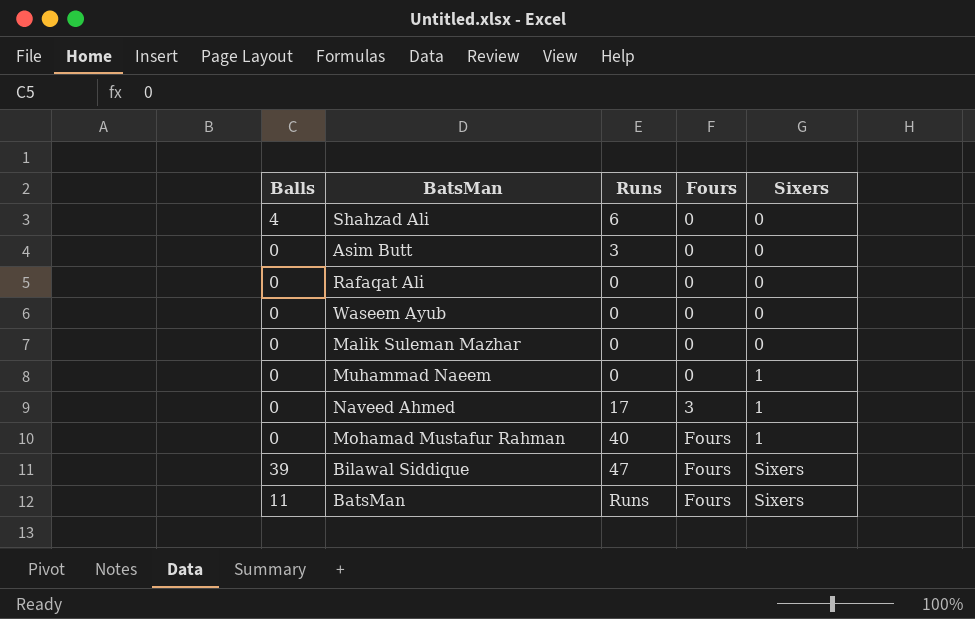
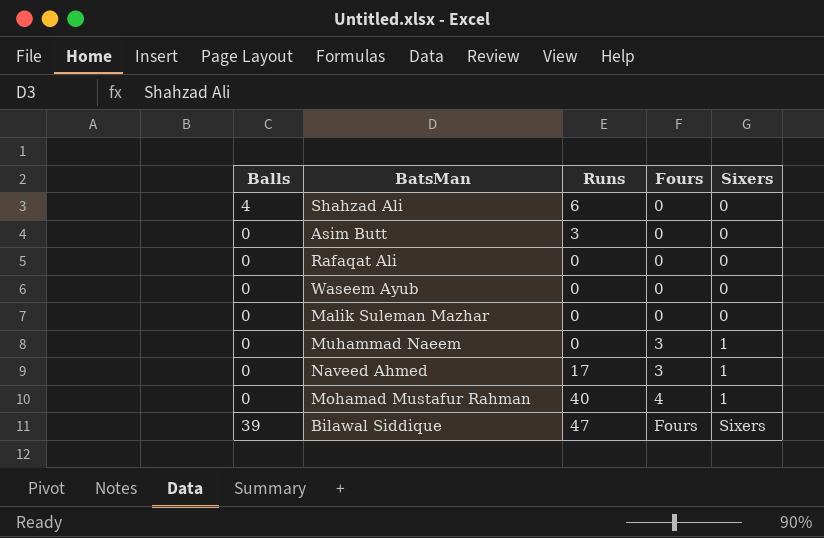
row BatsMan: 11 | Runs | Fours | Sixers -> none
Muhammad Naeem | Fours: 0 -> 3
Mohamad Mustafur Rahman | Fours: Fours -> 4

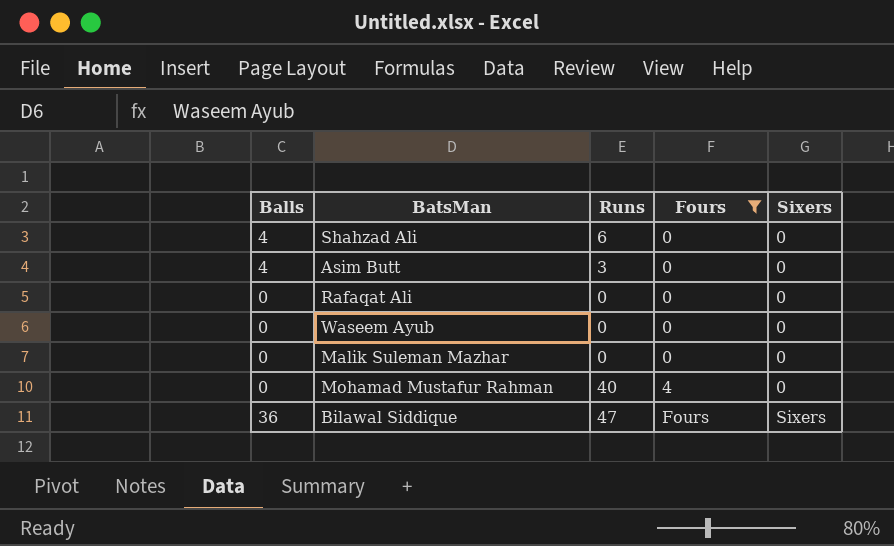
filter: none -> Fours != 3
Asim Butt | Balls: 0 -> 4
Mohamad Mustafur Rahman | Sixers: 1 -> 0
Bilawal Siddique | Balls: 39 -> 36

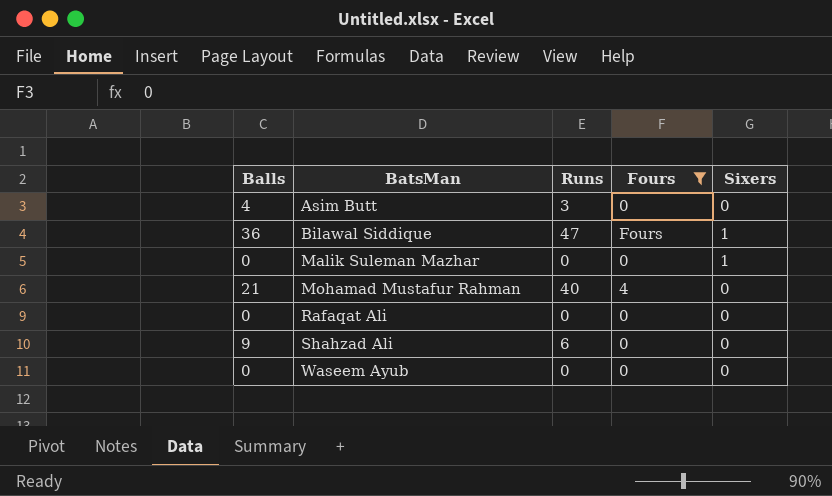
row order: Fours ascending -> BatsMan ascending
Bilawal Siddique | Sixers: Sixers -> 1
Malik Suleman Mazhar | Sixers: 0 -> 1
Mohamad Mustafur Rahman | Balls: 0 -> 21
Shahzad Ali | Balls: 4 -> 9

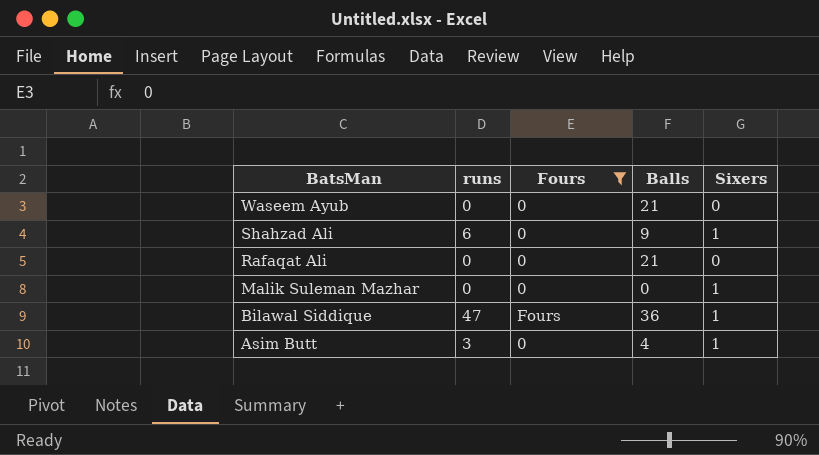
row order: BatsMan ascending -> BatsMan descending
column name: Runs -> runs
column Balls | position: 1 -> 4
row Mohamad Mustafur Rahman: 21 | 40 | 4 | 0 -> none
Waseem Ayub | Balls: 0 -> 21
Shahzad Ali | Sixers: 0 -> 1
Rafaqat Ali | Balls: 0 -> 21
Asim Butt | Sixers: 0 -> 1

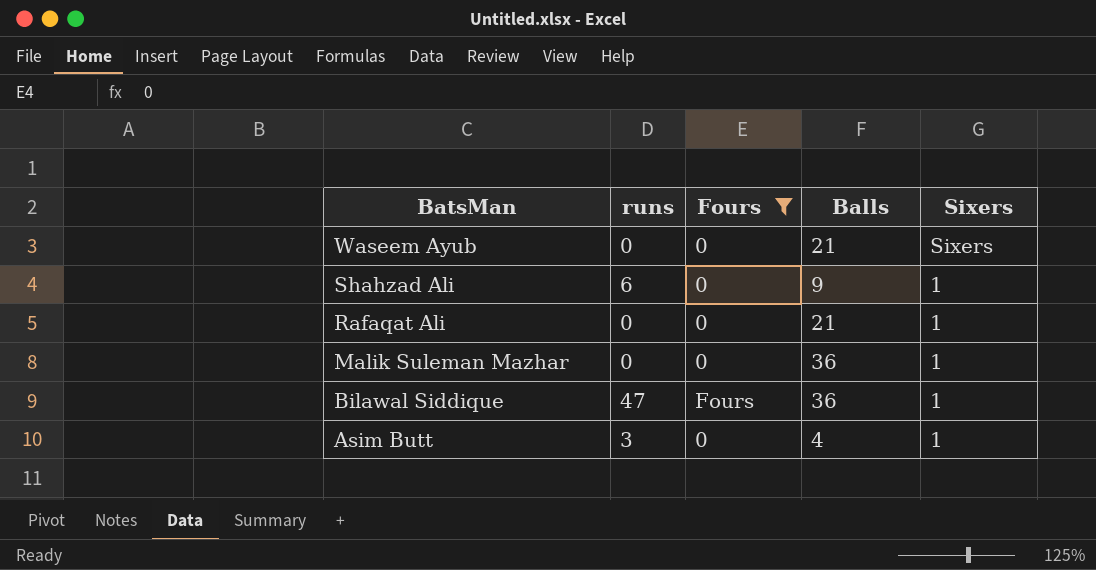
Waseem Ayub | Sixers: 0 -> Sixers
Rafaqat Ali | Sixers: 0 -> 1
Malik Suleman Mazhar | Balls: 0 -> 36

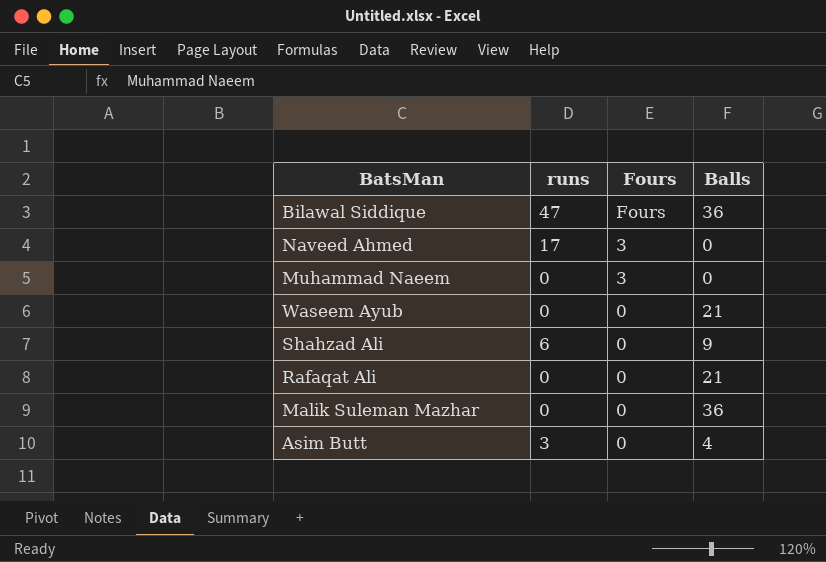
filter: Fours != 3 -> none
row order: BatsMan descending -> Fours descending
column Sixers | position: 5 -> none

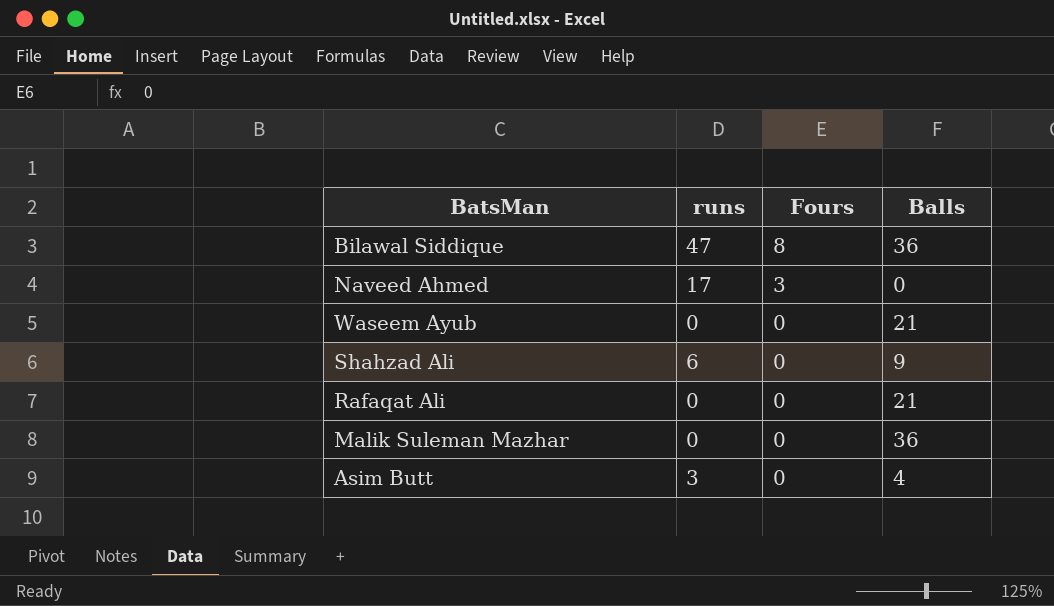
row Muhammad Naeem: 0 | 3 | 0 -> none
Bilawal Siddique | Fours: Fours -> 8

